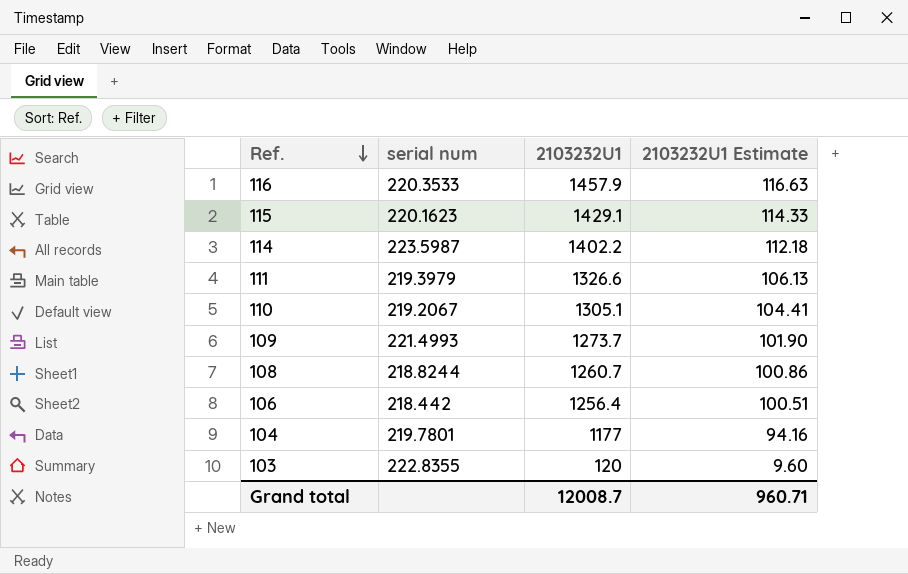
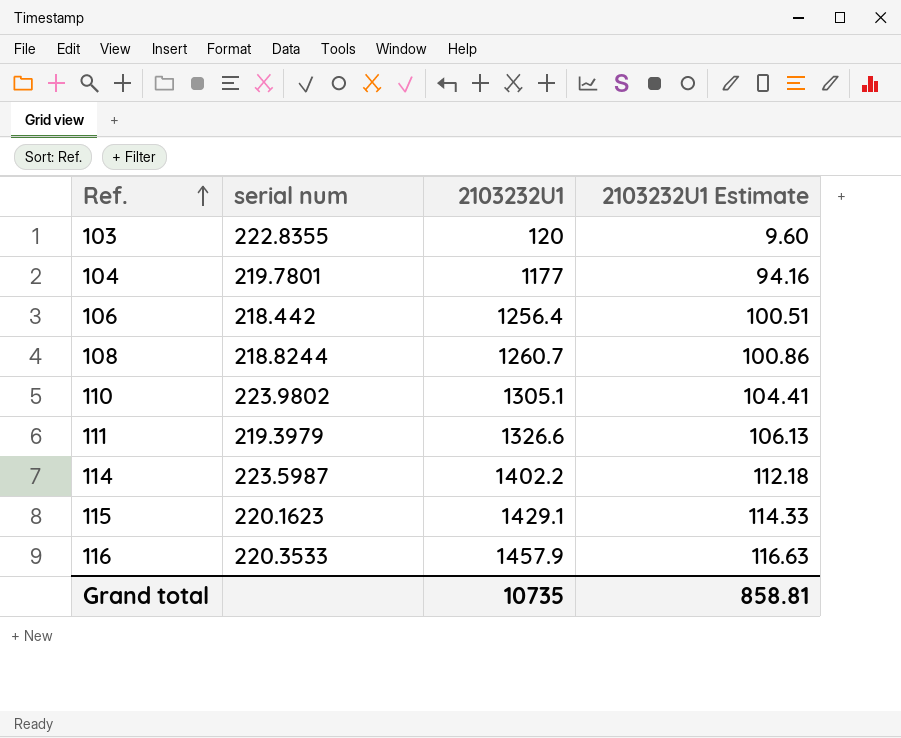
row order: Ref. descending -> Ref. ascending
row 109: 221.4993 | 1273.7 | 101.90 -> none
110 | serial num: 219.2067 -> 223.9802
Grand total | 2103232U1: 12008.7 -> 10735
Grand total | 2103232U1 Estimate: 960.71 -> 858.81

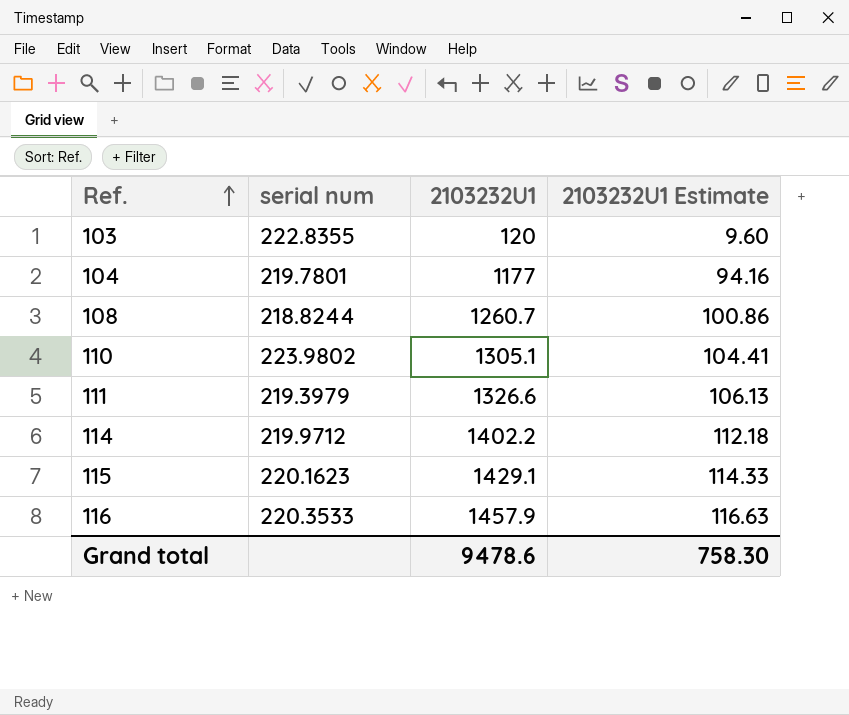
row 106: 218.442 | 1256.4 | 100.51 -> none
114 | serial num: 223.5987 -> 219.9712
Grand total | 2103232U1: 10735 -> 9478.6
Grand total | 2103232U1 Estimate: 858.81 -> 758.30

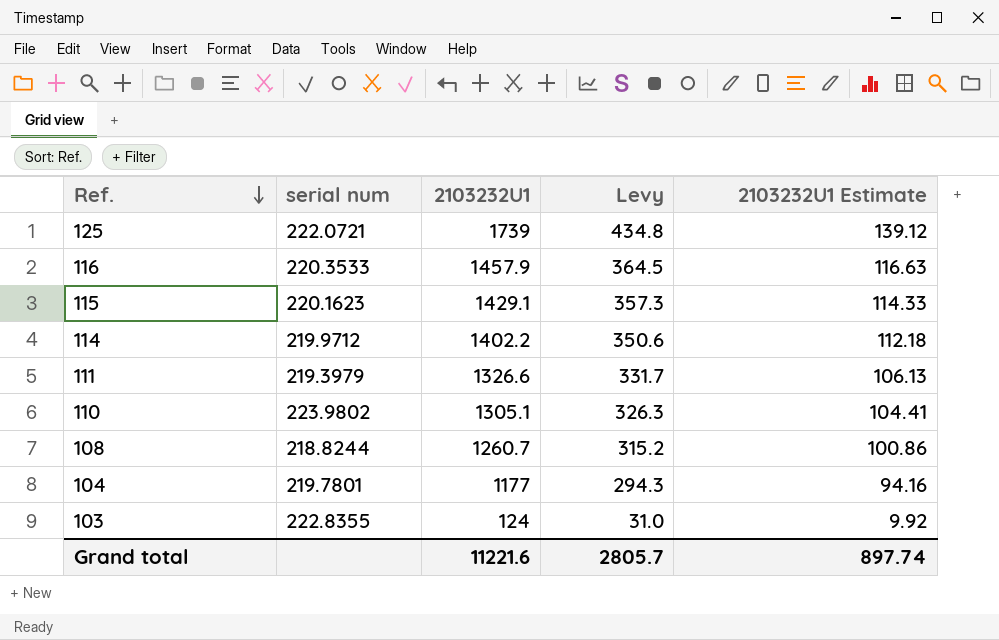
row order: Ref. ascending -> Ref. descending
column Levy | formula: none -> [2103232U1] * 0.25
row 125: none -> 222.0721 | 1739 | 434.8 | 139.12
103 | 2103232U1: 120 -> 124
103 | 2103232U1 Estimate: 9.60 -> 9.92
Grand total | 2103232U1: 9478.6 -> 11221.6
Grand total | 2103232U1 Estimate: 758.30 -> 897.74

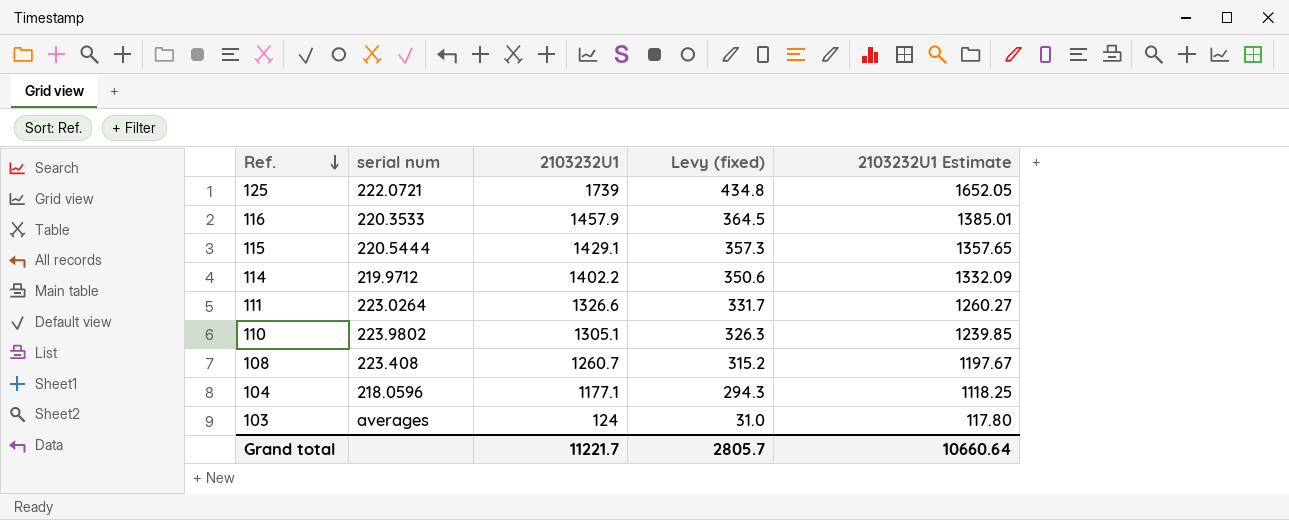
column name: Levy -> Levy (fixed)
column 2103232U1 Estimate | formula: [2103232U1] * 0.08 -> [2103232U1] * 0.95
115 | serial num: 220.1623 -> 220.5444
111 | serial num: 219.3979 -> 223.0264
108 | serial num: 218.8244 -> 223.408
104 | serial num: 219.7801 -> 218.0596
104 | 2103232U1: 1177 -> 1177.1
103 | serial num: 222.8355 -> averages
Grand total | 2103232U1: 11221.6 -> 11221.7
Grand total | 2103232U1 Estimate: 897.74 -> 10660.64

